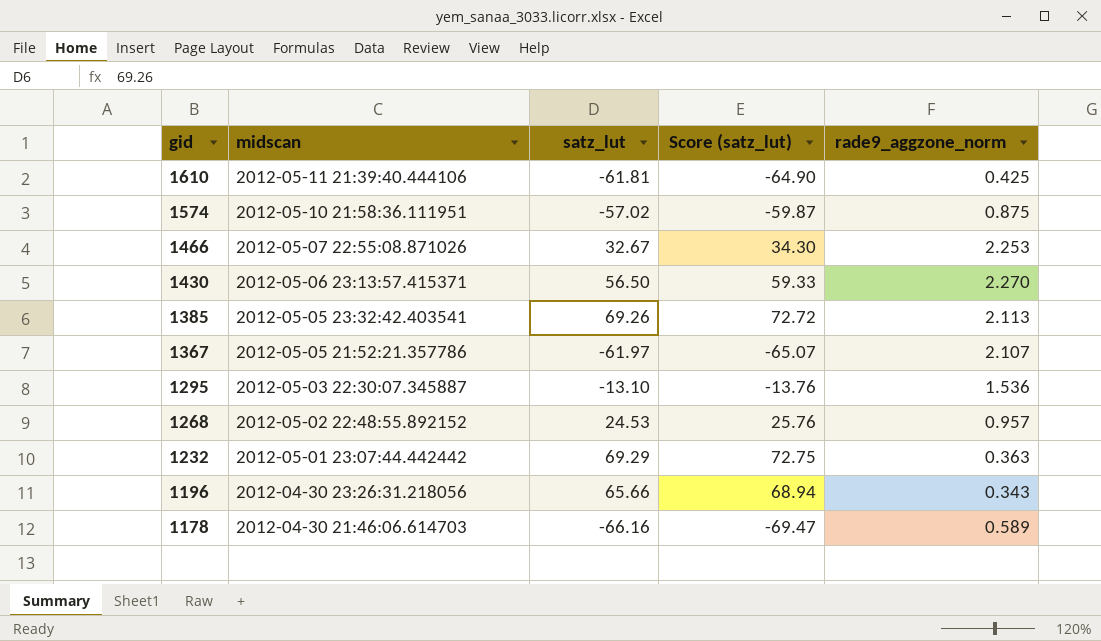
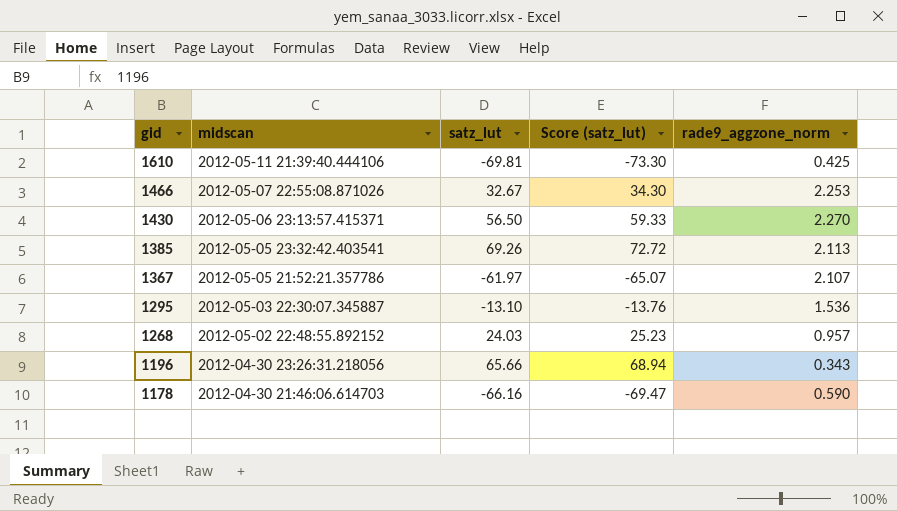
row 1574: 2012-05-10 21:58:36.111951 | -57.02 | -59.87 | 0.875 -> none
row 1232: 2012-05-01 23:07:44.442442 | 69.29 | 72.75 | 0.363 -> none
1610 | satz_lut: -61.81 -> -69.81
1610 | Score (satz_lut): -64.90 -> -73.30
1268 | satz_lut: 24.53 -> 24.03
1268 | Score (satz_lut): 25.76 -> 25.23
1178 | rade9_aggzone_norm: 0.589 -> 0.590

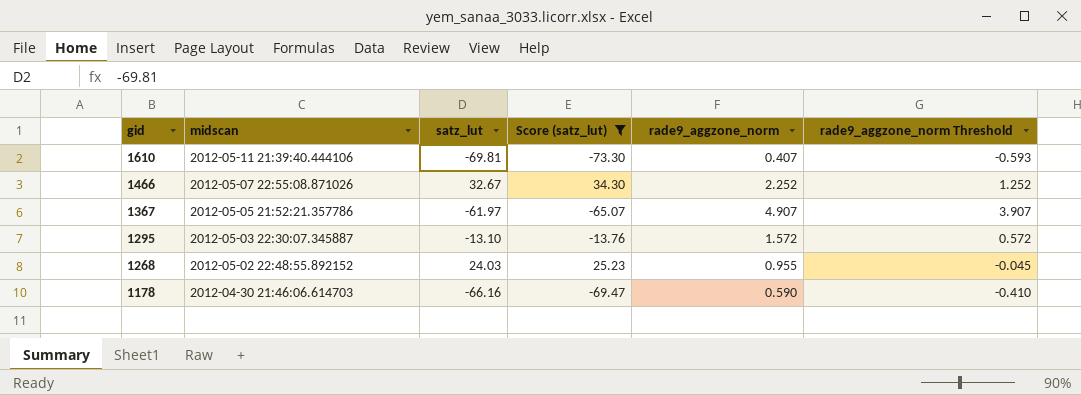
filter: none -> Score (satz_lut) <= 34.30
column rade9_aggzone_norm Threshold | formula: none -> [rade9_aggzone_norm] - 1
1610 | rade9_aggzone_norm: 0.425 -> 0.407
1466 | rade9_aggzone_norm: 2.253 -> 2.252
1367 | rade9_aggzone_norm: 2.107 -> 4.907
1295 | rade9_aggzone_norm: 1.536 -> 1.572
1268 | rade9_aggzone_norm: 0.957 -> 0.955

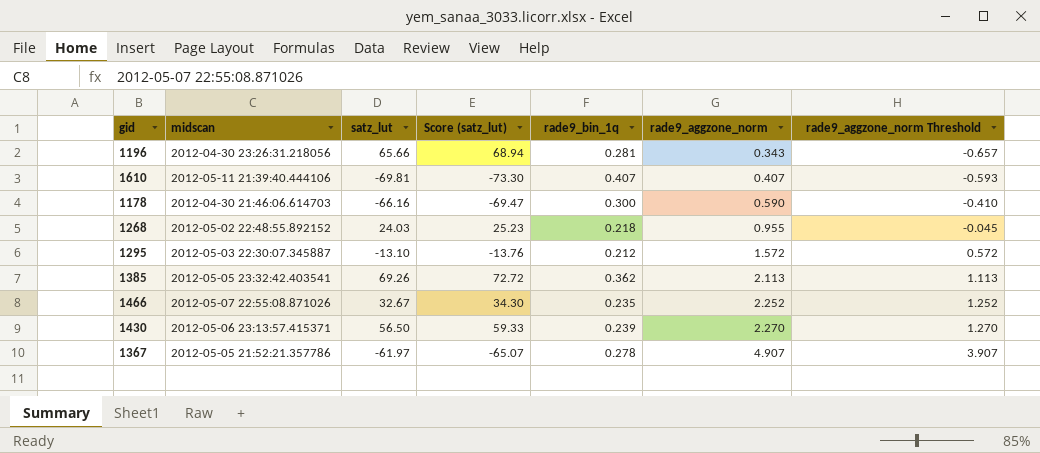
filter: Score (satz_lut) <= 34.30 -> none
row order: gid descending -> rade9_aggzone_norm ascending
column rade9_bin_1q | position: none -> 5

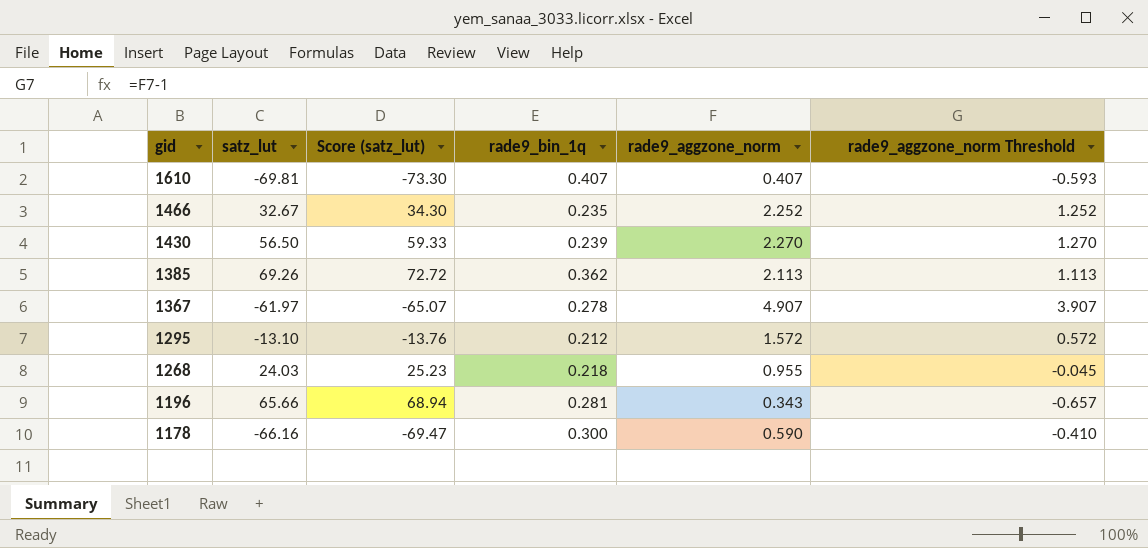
row order: rade9_aggzone_norm ascending -> gid descending
column midscan | position: 2 -> none

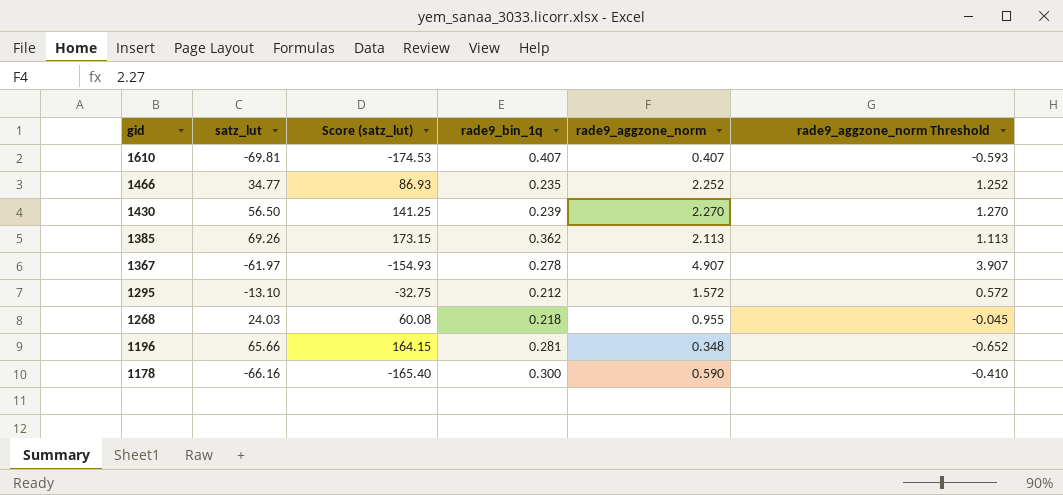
column Score (satz_lut) | formula: [satz_lut] * 1.05 -> [satz_lut] * 2.5
1466 | satz_lut: 32.67 -> 34.77
1196 | rade9_aggzone_norm: 0.343 -> 0.348
1196 | rade9_aggzone_norm Threshold: -0.657 -> -0.652

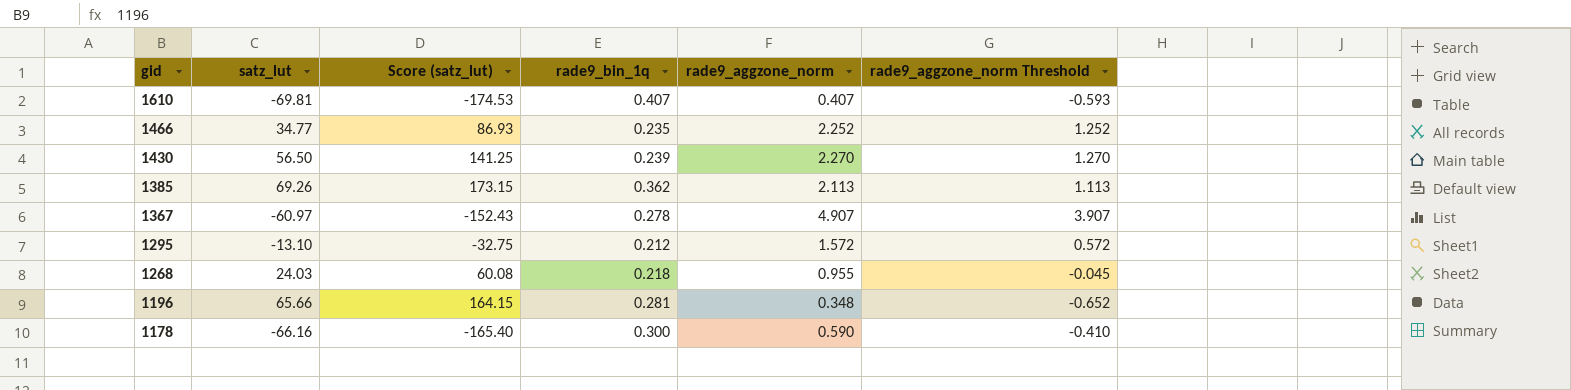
1367 | satz_lut: -61.97 -> -60.97
1367 | Score (satz_lut): -154.93 -> -152.43

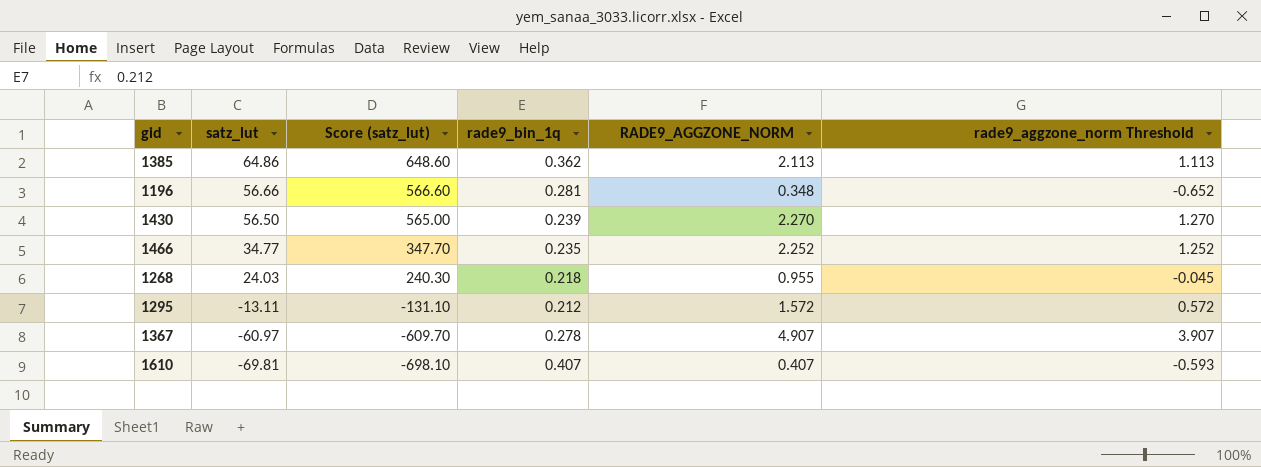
row order: gid descending -> satz_lut descending
column Score (satz_lut) | formula: [satz_lut] * 2.5 -> [satz_lut] * 10
column name: rade9_aggzone_norm -> RADE9_AGGZONE_NORM
row 1178: -66.16 | -165.40 | 0.300 | 0.590 | -0.410 -> none
1385 | satz_lut: 69.26 -> 64.86
1196 | satz_lut: 65.66 -> 56.66
1295 | satz_lut: -13.10 -> -13.11

